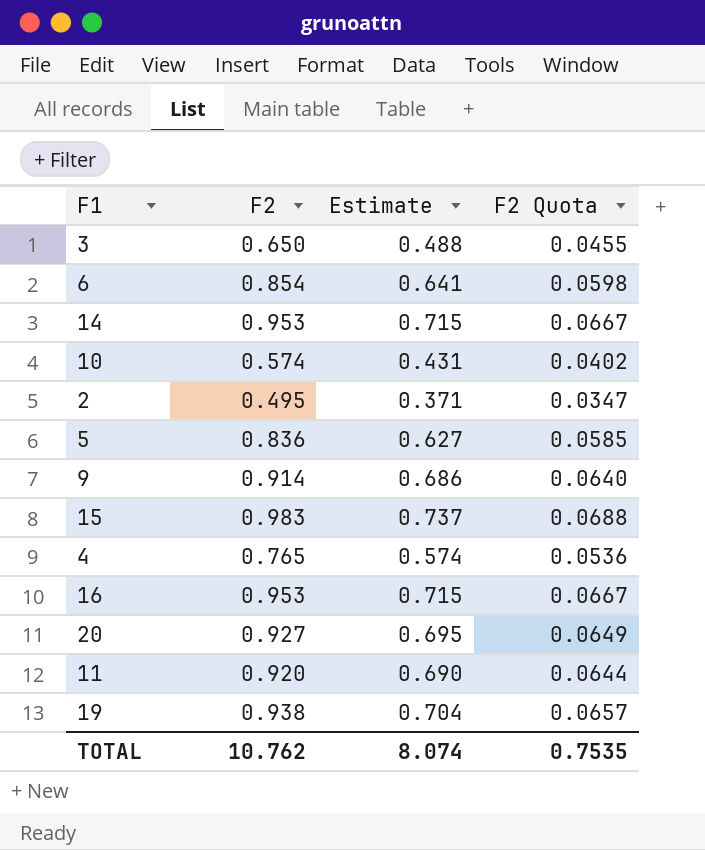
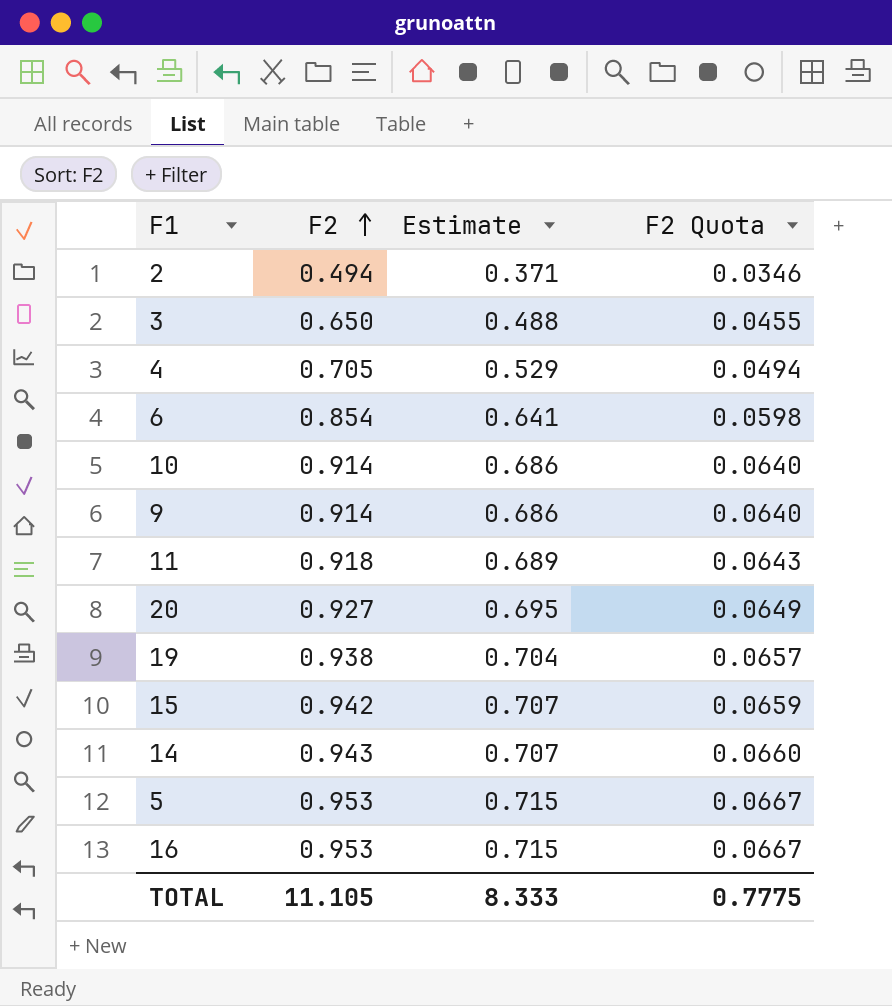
row order: none -> F2 ascending
2 | F2: 0.495 -> 0.494
2 | F2 Quota: 0.0347 -> 0.0346
4 | F2: 0.765 -> 0.705
4 | Estimate: 0.574 -> 0.529
4 | F2 Quota: 0.0536 -> 0.0494
10 | F2: 0.574 -> 0.914
10 | Estimate: 0.431 -> 0.686
10 | F2 Quota: 0.0402 -> 0.0640
11 | F2: 0.920 -> 0.918
11 | Estimate: 0.690 -> 0.689
11 | F2 Quota: 0.0644 -> 0.0643
15 | F2: 0.983 -> 0.942
15 | Estimate: 0.737 -> 0.707
15 | F2 Quota: 0.0688 -> 0.0659
14 | F2: 0.953 -> 0.943
14 | Estimate: 0.715 -> 0.707
14 | F2 Quota: 0.0667 -> 0.0660
5 | F2: 0.836 -> 0.953
5 | Estimate: 0.627 -> 0.715
5 | F2 Quota: 0.0585 -> 0.0667
TOTAL | F2: 10.762 -> 11.105
TOTAL | Estimate: 8.074 -> 8.333
TOTAL | F2 Quota: 0.7535 -> 0.7775

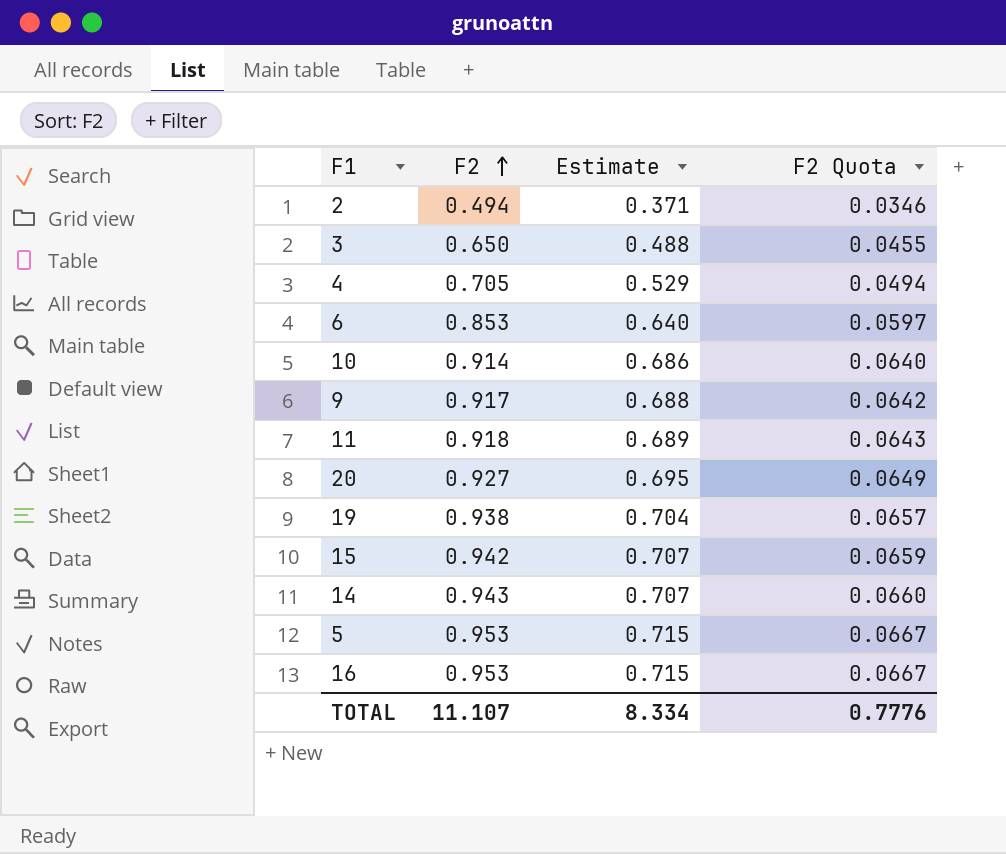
6 | F2: 0.854 -> 0.853
6 | Estimate: 0.641 -> 0.640
6 | F2 Quota: 0.0598 -> 0.0597
9 | F2: 0.914 -> 0.917
9 | Estimate: 0.686 -> 0.688
9 | F2 Quota: 0.0640 -> 0.0642
TOTAL | F2: 11.105 -> 11.107
TOTAL | Estimate: 8.333 -> 8.334
TOTAL | F2 Quota: 0.7775 -> 0.7776

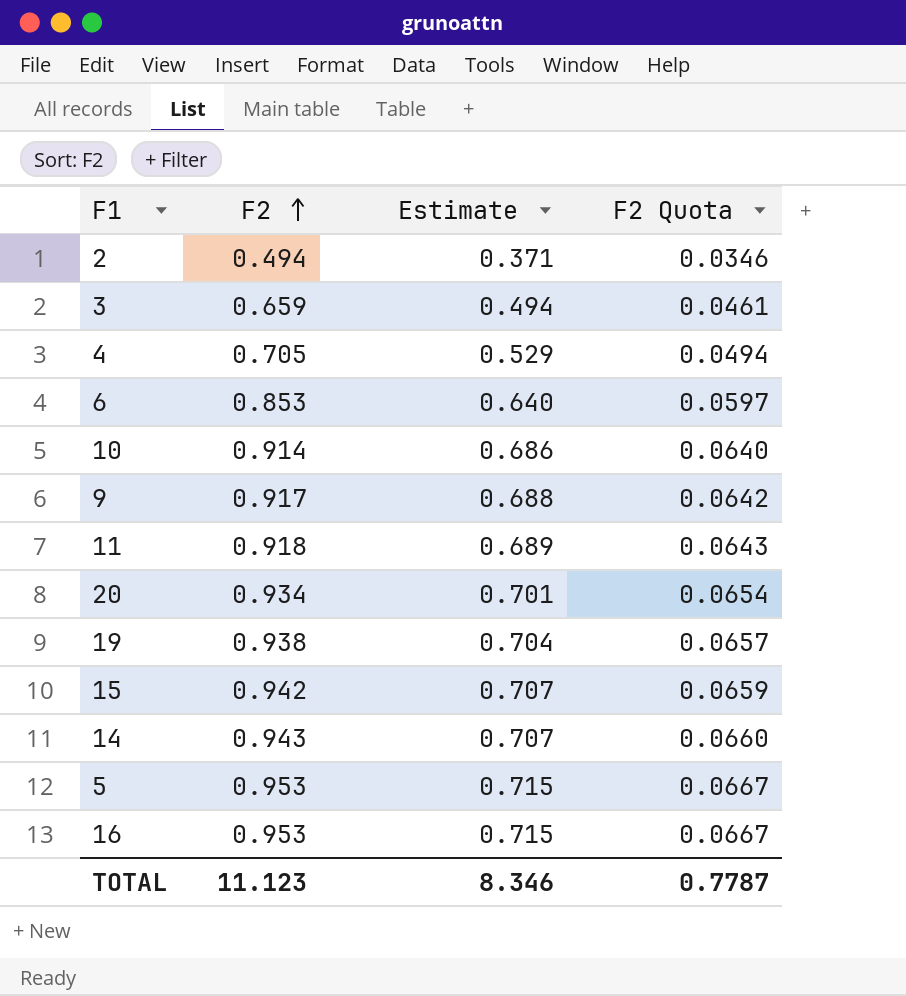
3 | F2: 0.650 -> 0.659
3 | Estimate: 0.488 -> 0.494
3 | F2 Quota: 0.0455 -> 0.0461
20 | F2: 0.927 -> 0.934
20 | Estimate: 0.695 -> 0.701
20 | F2 Quota: 0.0649 -> 0.0654
TOTAL | F2: 11.107 -> 11.123
TOTAL | Estimate: 8.334 -> 8.346
TOTAL | F2 Quota: 0.7776 -> 0.7787

